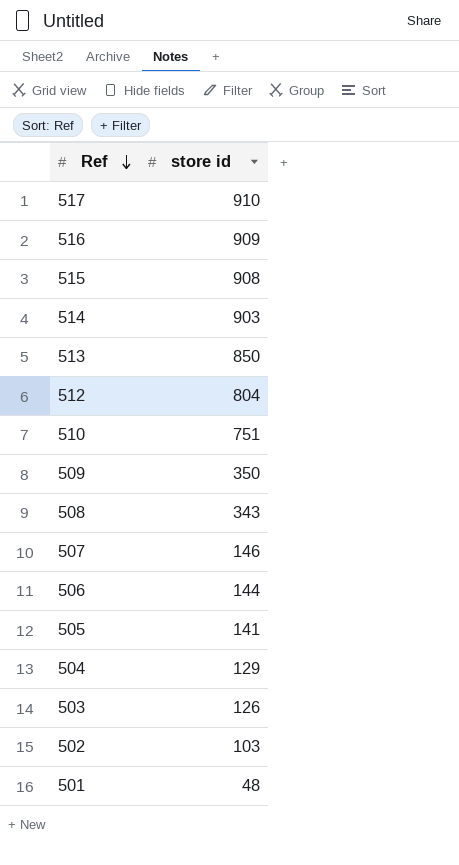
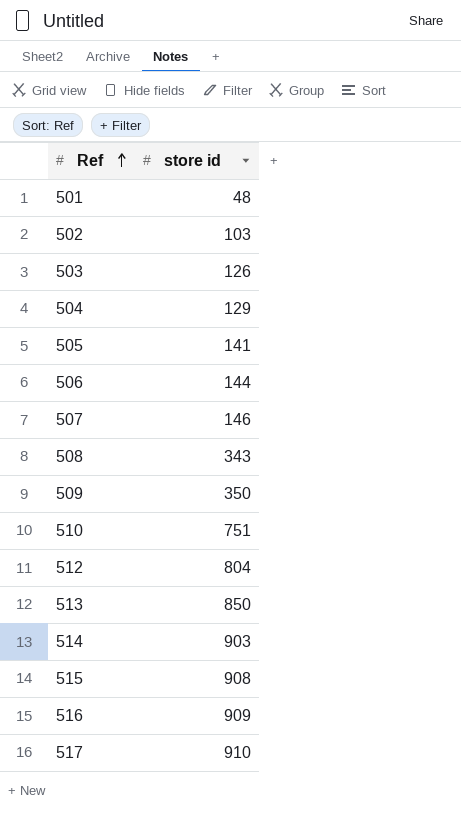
row order: Ref descending -> Ref ascending

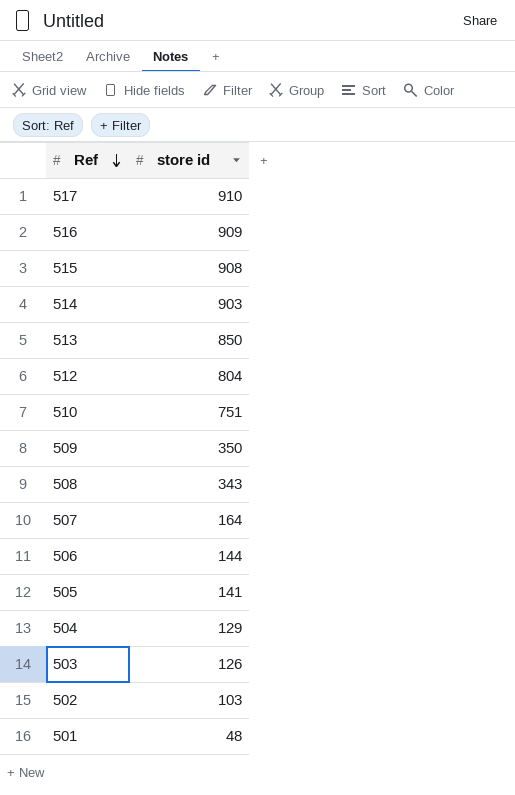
row order: Ref ascending -> Ref descending
507 | store id: 146 -> 164

